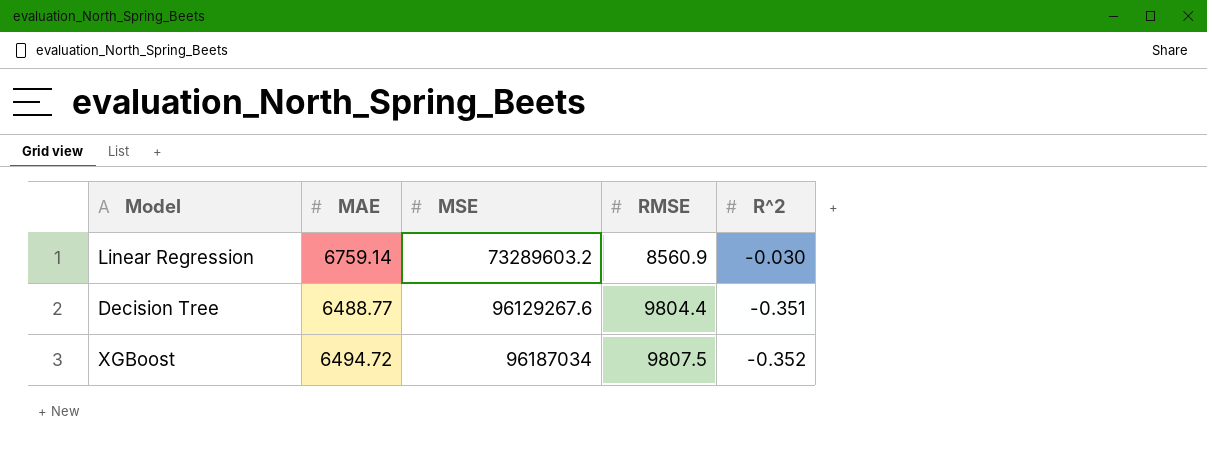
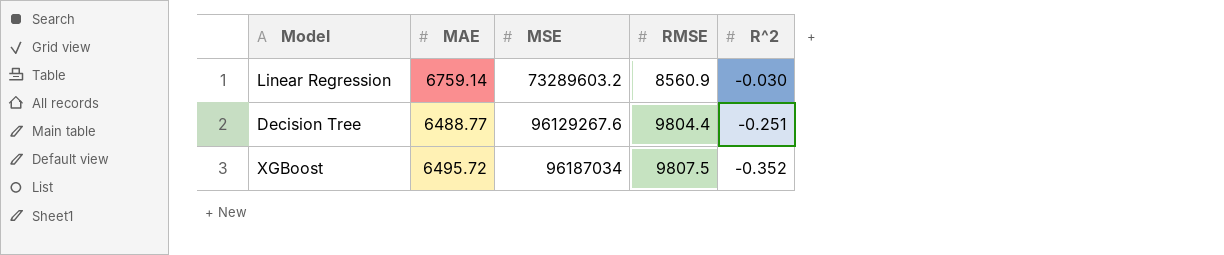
Decision Tree | R^2: -0.351 -> -0.251
XGBoost | MAE: 6494.72 -> 6495.72

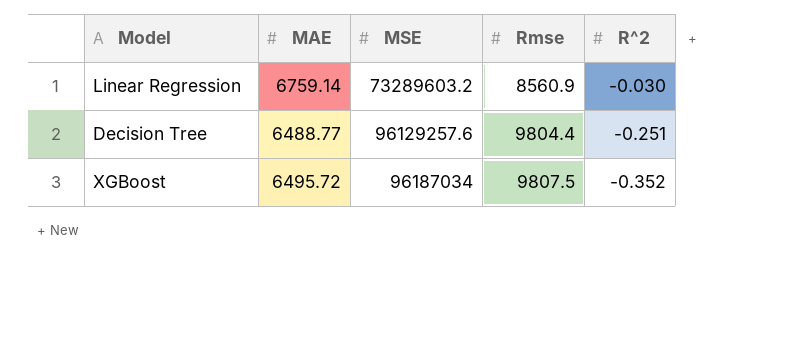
column name: RMSE -> Rmse
Decision Tree | MSE: 96129267.6 -> 96129257.6

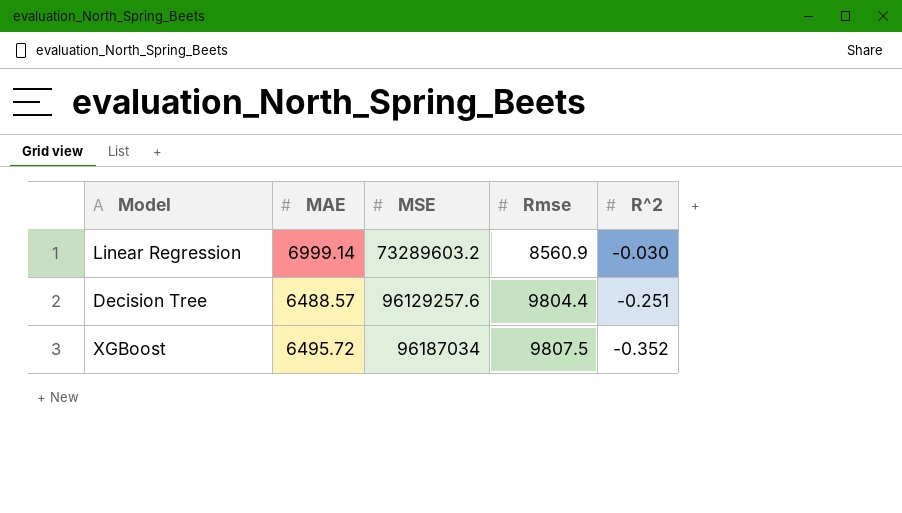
Linear Regression | MAE: 6759.14 -> 6999.14
Decision Tree | MAE: 6488.77 -> 6488.57

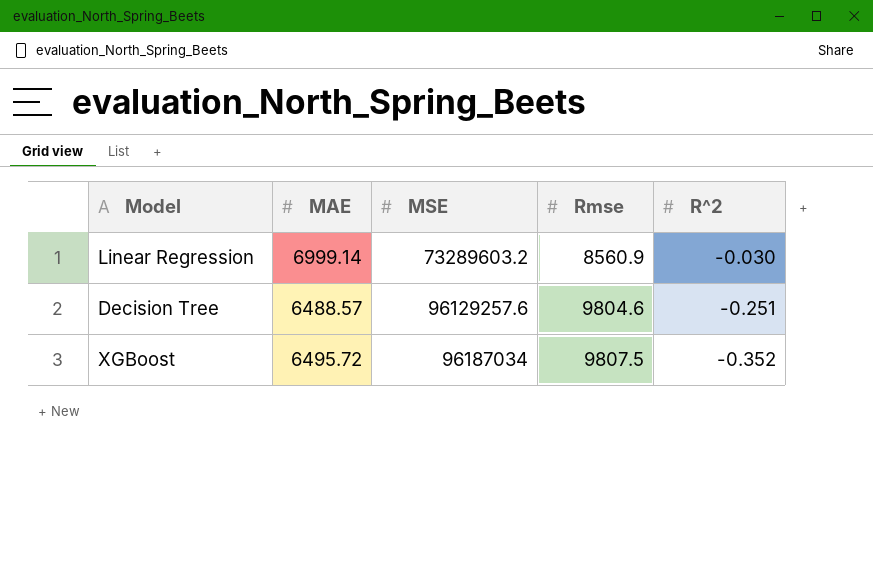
Decision Tree | Rmse: 9804.4 -> 9804.6

